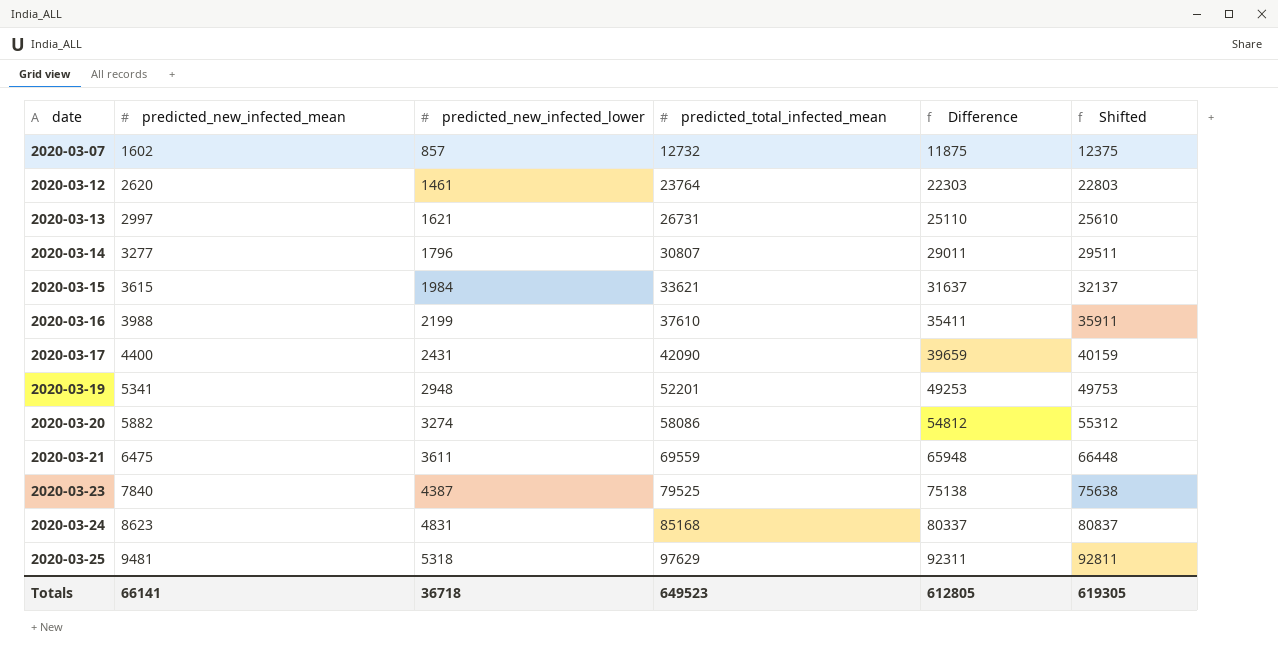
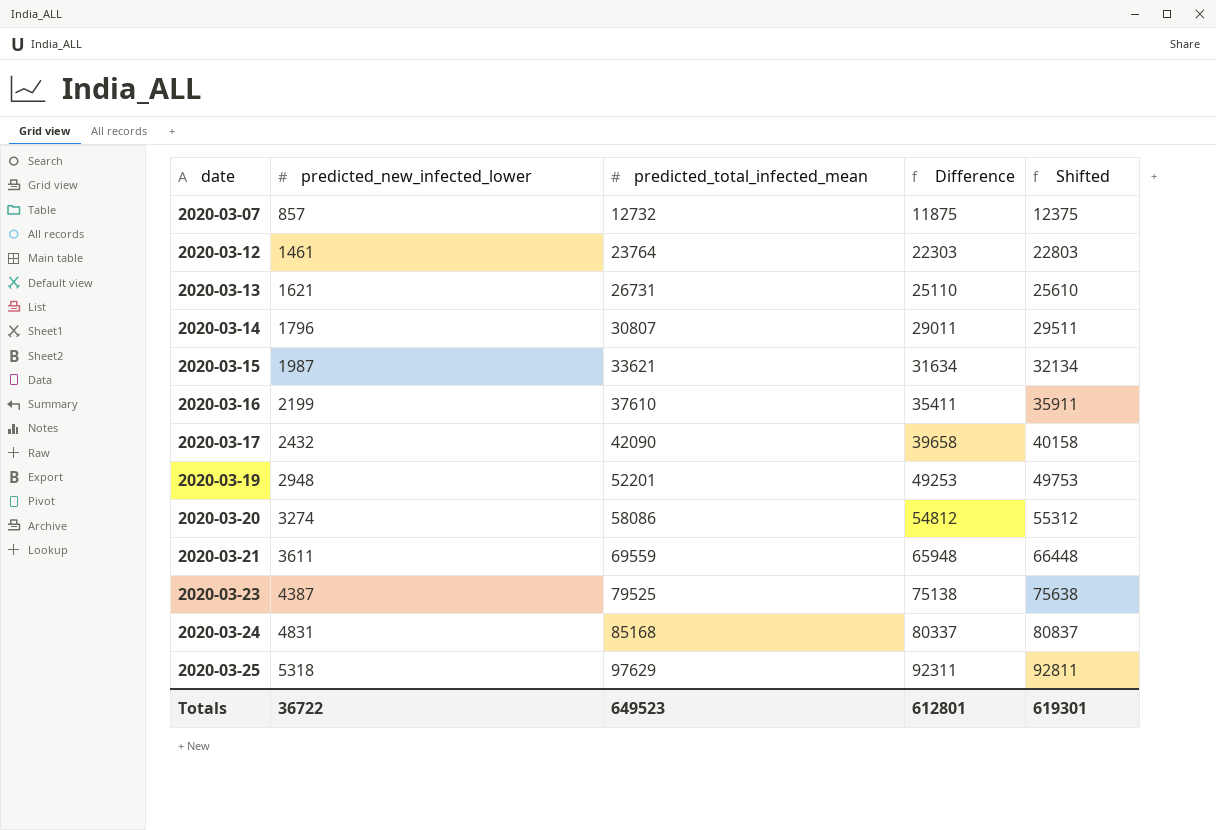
column predicted_new_infected_mean | position: 2 -> none
2020-03-15 | predicted_new_infected_lower: 1984 -> 1987
2020-03-15 | Difference: 31637 -> 31634
2020-03-15 | Shifted: 32137 -> 32134
2020-03-17 | predicted_new_infected_lower: 2431 -> 2432
2020-03-17 | Difference: 39659 -> 39658
2020-03-17 | Shifted: 40159 -> 40158
Totals | predicted_new_infected_lower: 36718 -> 36722
Totals | Difference: 612805 -> 612801
Totals | Shifted: 619305 -> 619301

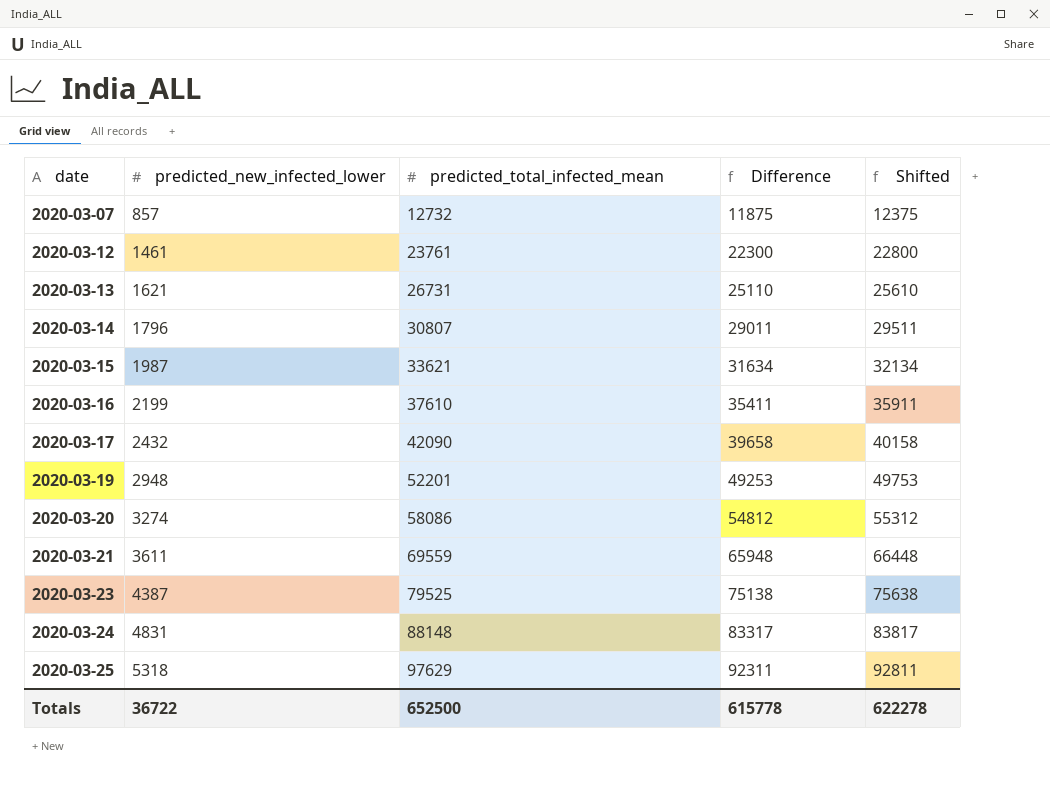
2020-03-12 | predicted_total_infected_mean: 23764 -> 23761
2020-03-12 | Difference: 22303 -> 22300
2020-03-12 | Shifted: 22803 -> 22800
2020-03-24 | predicted_total_infected_mean: 85168 -> 88148
2020-03-24 | Difference: 80337 -> 83317
2020-03-24 | Shifted: 80837 -> 83817
Totals | predicted_total_infected_mean: 649523 -> 652500
Totals | Difference: 612801 -> 615778
Totals | Shifted: 619301 -> 622278

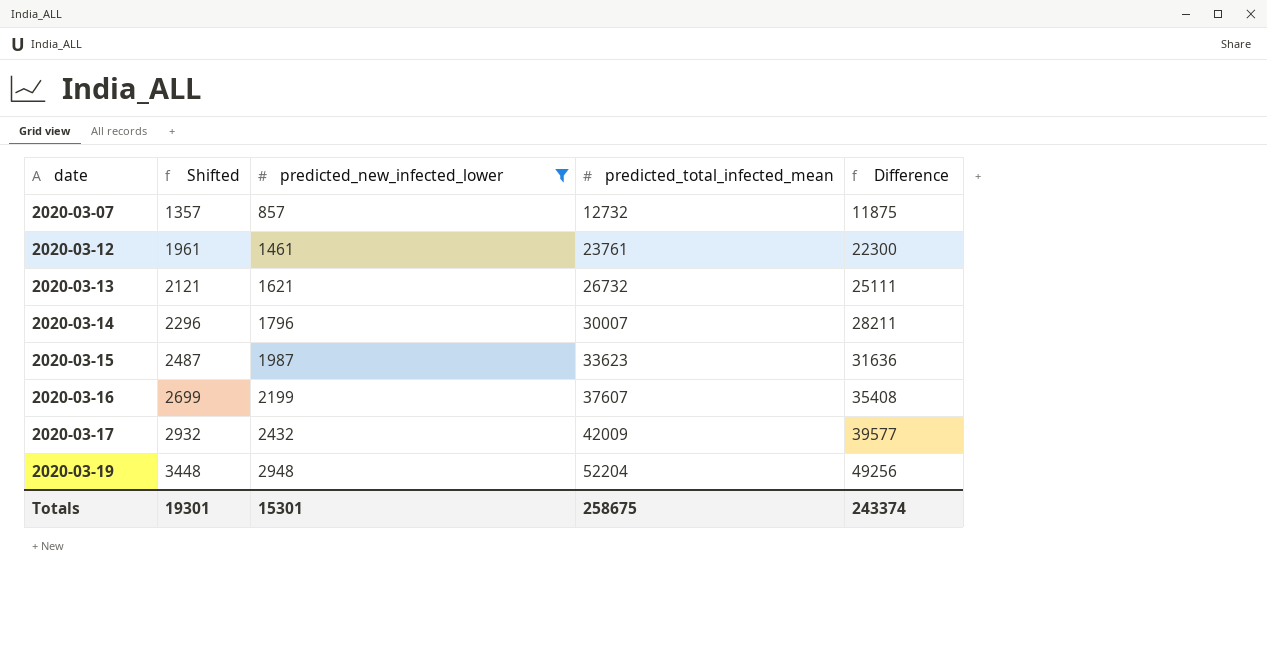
filter: none -> predicted_new_infected_lower <= 2948
column Shifted | formula: [Difference] + 500 -> [predicted_new_infected_lower] + 500
column Shifted | position: 5 -> 2
2020-03-13 | predicted_total_infected_mean: 26731 -> 26732
2020-03-13 | Difference: 25110 -> 25111
2020-03-14 | predicted_total_infected_mean: 30807 -> 30007
2020-03-14 | Difference: 29011 -> 28211
2020-03-15 | predicted_total_infected_mean: 33621 -> 33623
2020-03-15 | Difference: 31634 -> 31636
2020-03-16 | predicted_total_infected_mean: 37610 -> 37607
2020-03-16 | Difference: 35411 -> 35408
2020-03-17 | predicted_total_infected_mean: 42090 -> 42009
2020-03-17 | Difference: 39658 -> 39577
2020-03-19 | predicted_total_infected_mean: 52201 -> 52204
2020-03-19 | Difference: 49253 -> 49256
Totals | Shifted: 622278 -> 19301
Totals | predicted_new_infected_lower: 36722 -> 15301
Totals | predicted_total_infected_mean: 652500 -> 258675
Totals | Difference: 615778 -> 243374

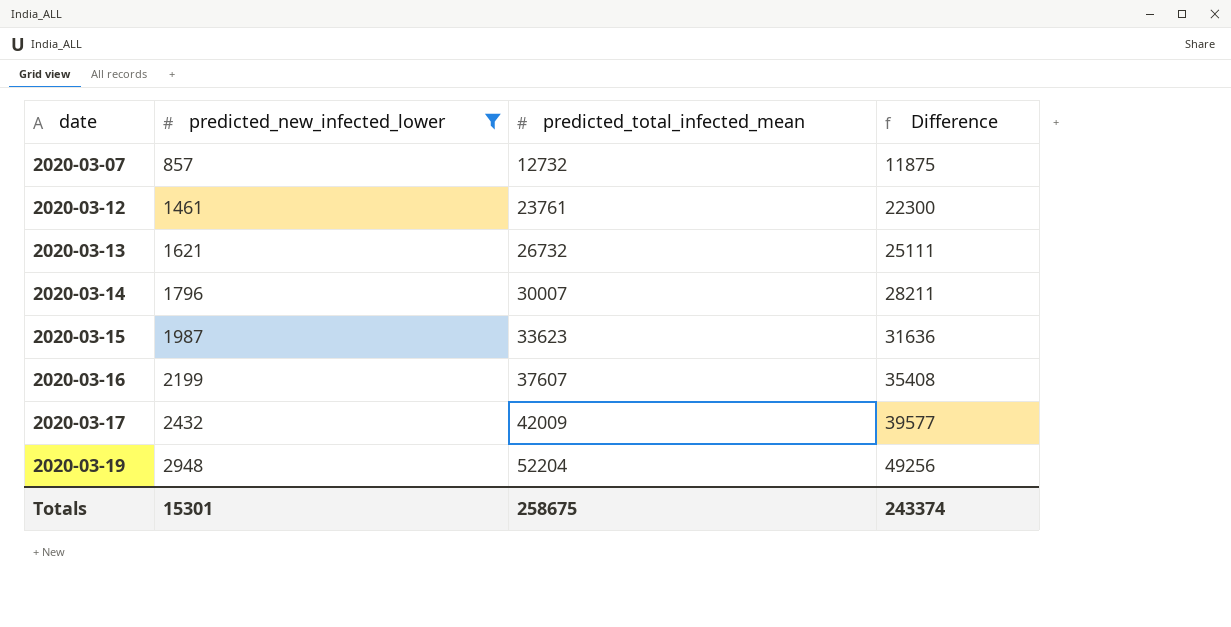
column Shifted | formula: [predicted_new_infected_lower] + 500 -> none

